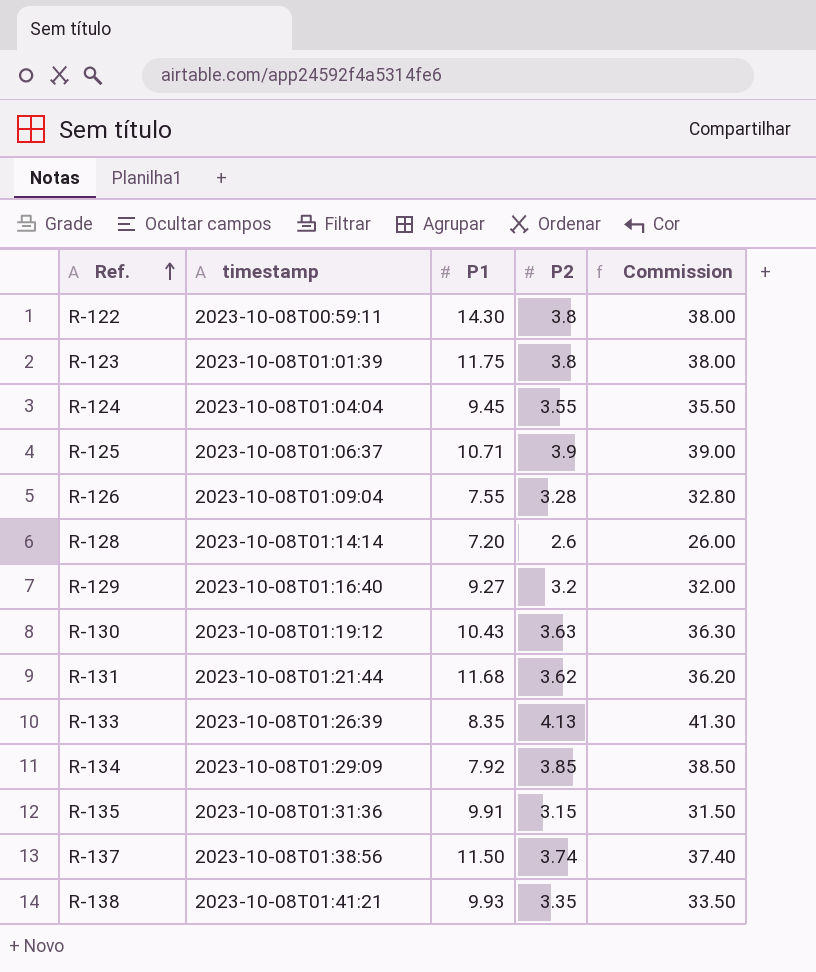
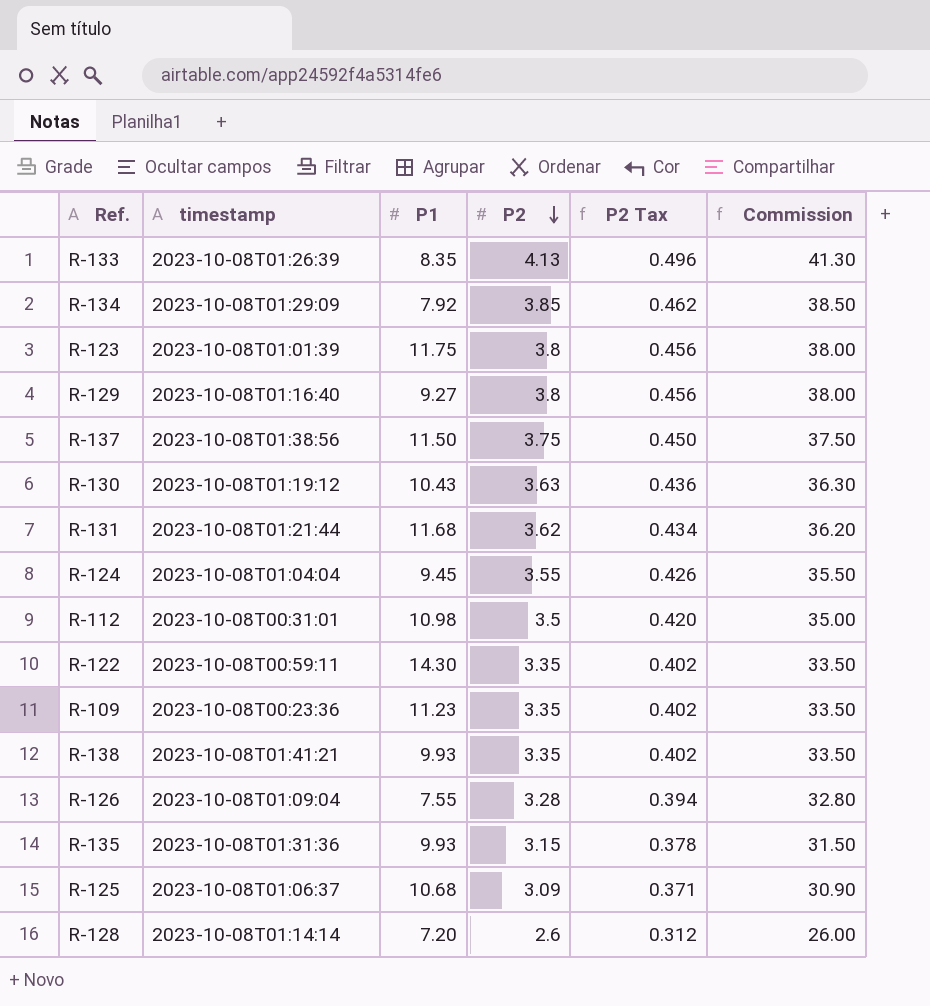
row order: Ref. ascending -> P2 descending
column P2 Tax | formula: none -> [P2] * 0.12
R-129 | P2: 3.2 -> 3.8
R-129 | Commission: 32.00 -> 38.00
R-137 | P2: 3.74 -> 3.75
R-137 | Commission: 37.40 -> 37.50
row R-112: none -> 2023-10-08T00:31:01 | 10.98 | 3.5 | 0.420 | 35.00
R-122 | P2: 3.8 -> 3.35
R-122 | Commission: 38.00 -> 33.50
row R-109: none -> 2023-10-08T00:23:36 | 11.23 | 3.35 | 0.402 | 33.50
R-135 | P1: 9.91 -> 9.93
R-125 | P1: 10.71 -> 10.68
R-125 | P2: 3.9 -> 3.09
R-125 | Commission: 39.00 -> 30.90

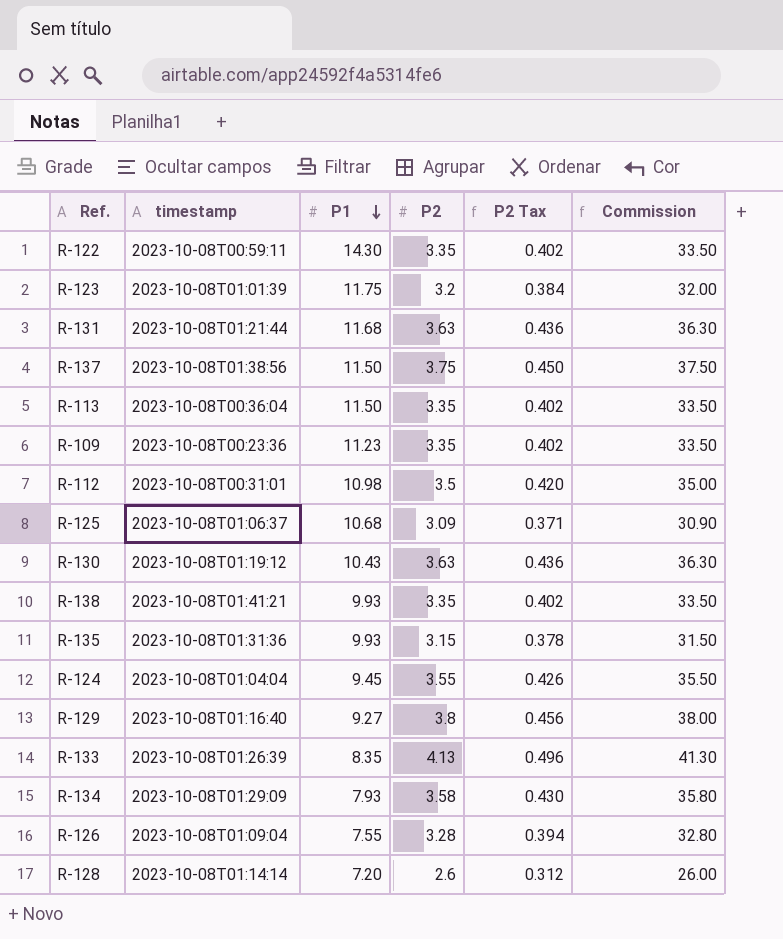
row order: P2 descending -> P1 descending
R-123 | P2: 3.8 -> 3.2
R-123 | P2 Tax: 0.456 -> 0.384
R-123 | Commission: 38.00 -> 32.00
R-131 | P2: 3.62 -> 3.63
R-131 | P2 Tax: 0.434 -> 0.436
R-131 | Commission: 36.20 -> 36.30
row R-113: none -> 2023-10-08T00:36:04 | 11.50 | 3.35 | 0.402 | 33.50
R-134 | P1: 7.92 -> 7.93
R-134 | P2: 3.85 -> 3.58
R-134 | P2 Tax: 0.462 -> 0.430
R-134 | Commission: 38.50 -> 35.80

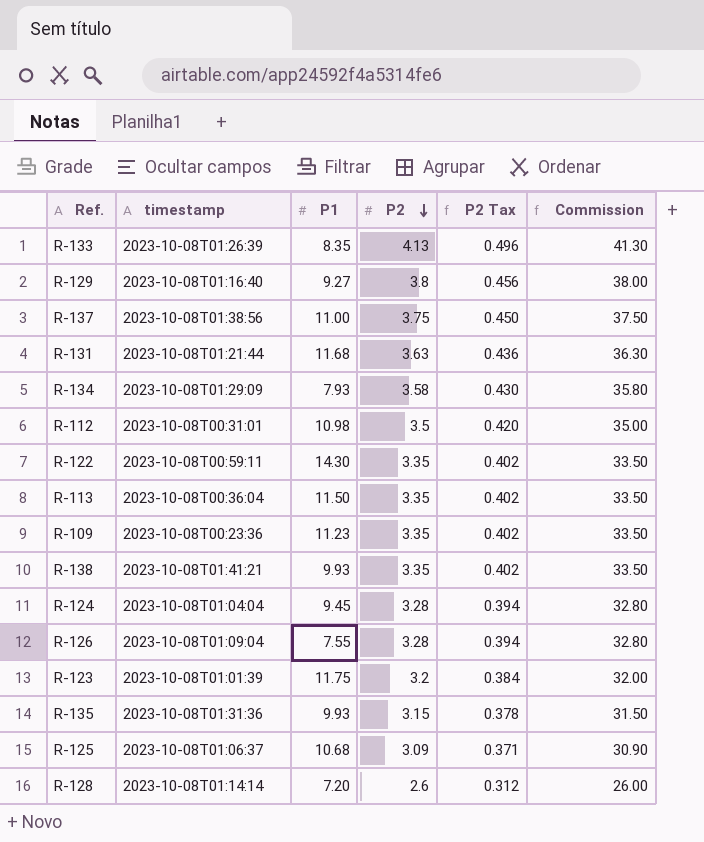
row order: P1 descending -> P2 descending
row R-130: 2023-10-08T01:19:12 | 10.43 | 3.63 | 0.436 | 36.30 -> none
R-137 | P1: 11.50 -> 11.00
R-124 | P2: 3.55 -> 3.28
R-124 | P2 Tax: 0.426 -> 0.394
R-124 | Commission: 35.50 -> 32.80

